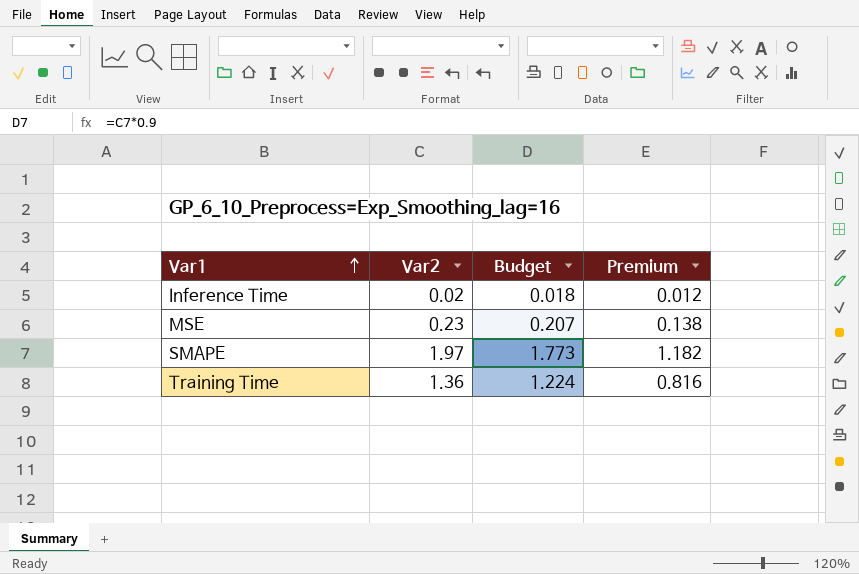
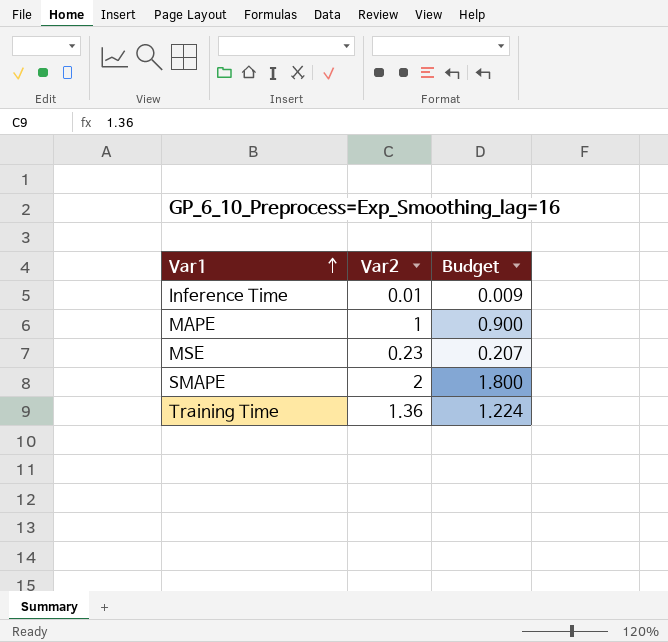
column Premium | formula: [Var2] * 0.6 -> none
Inference Time | Var2: 0.02 -> 0.01
Inference Time | Budget: 0.018 -> 0.009
row MAPE: none -> 1 | 0.900
SMAPE | Var2: 1.97 -> 2
SMAPE | Budget: 1.773 -> 1.800

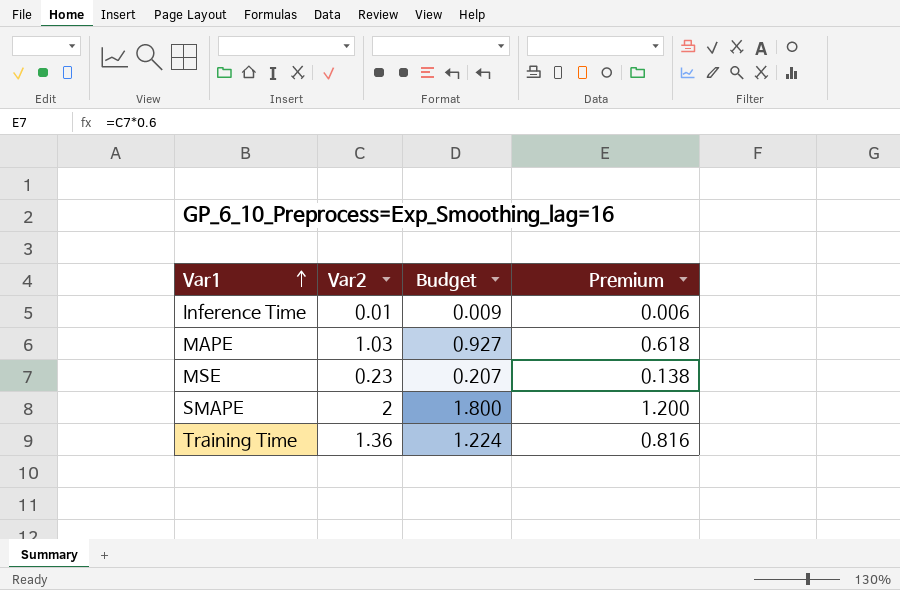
column Premium | formula: none -> [Var2] * 0.6
MAPE | Var2: 1 -> 1.03
MAPE | Budget: 0.900 -> 0.927

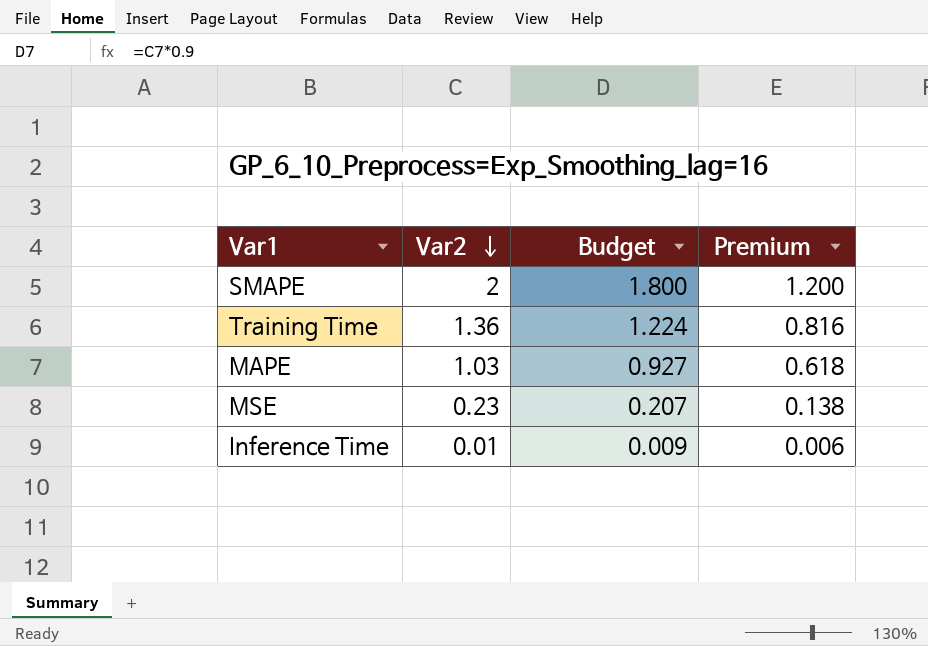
row order: Var1 ascending -> Var2 descending

